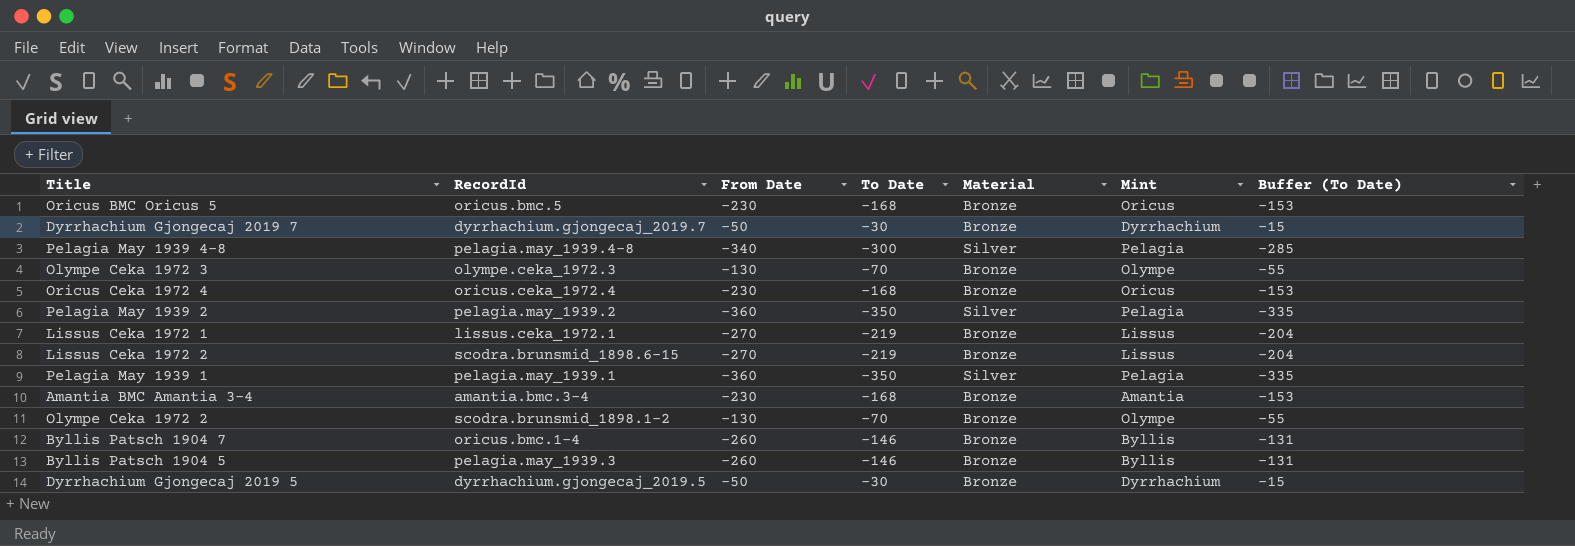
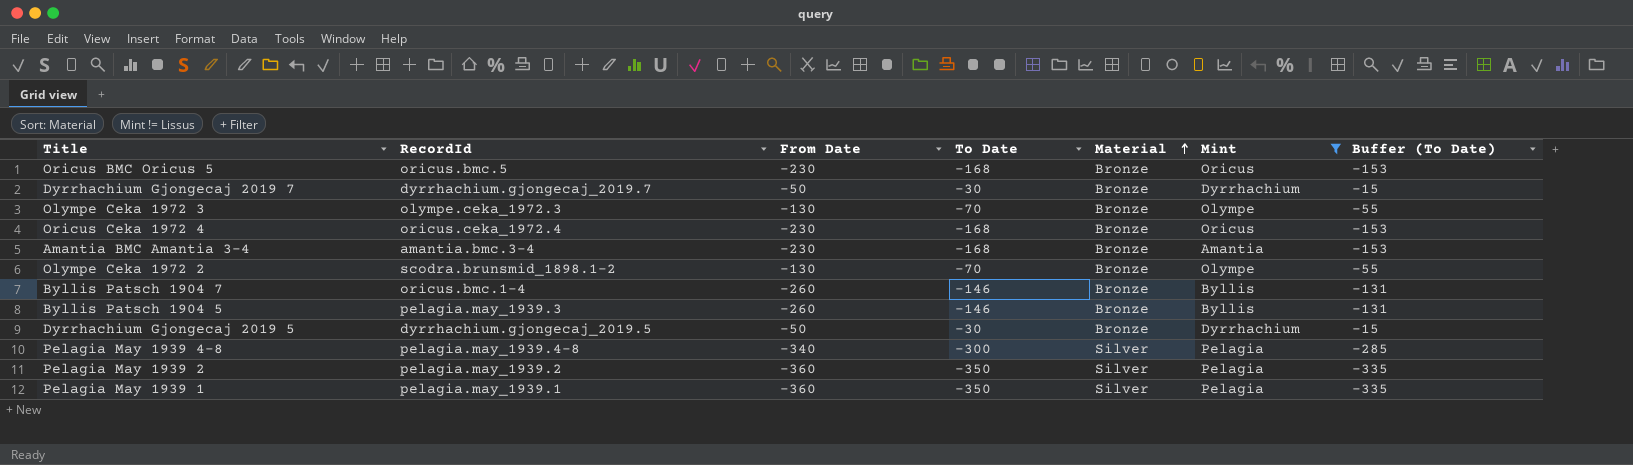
filter: none -> Mint != Lissus
row order: none -> Material ascending

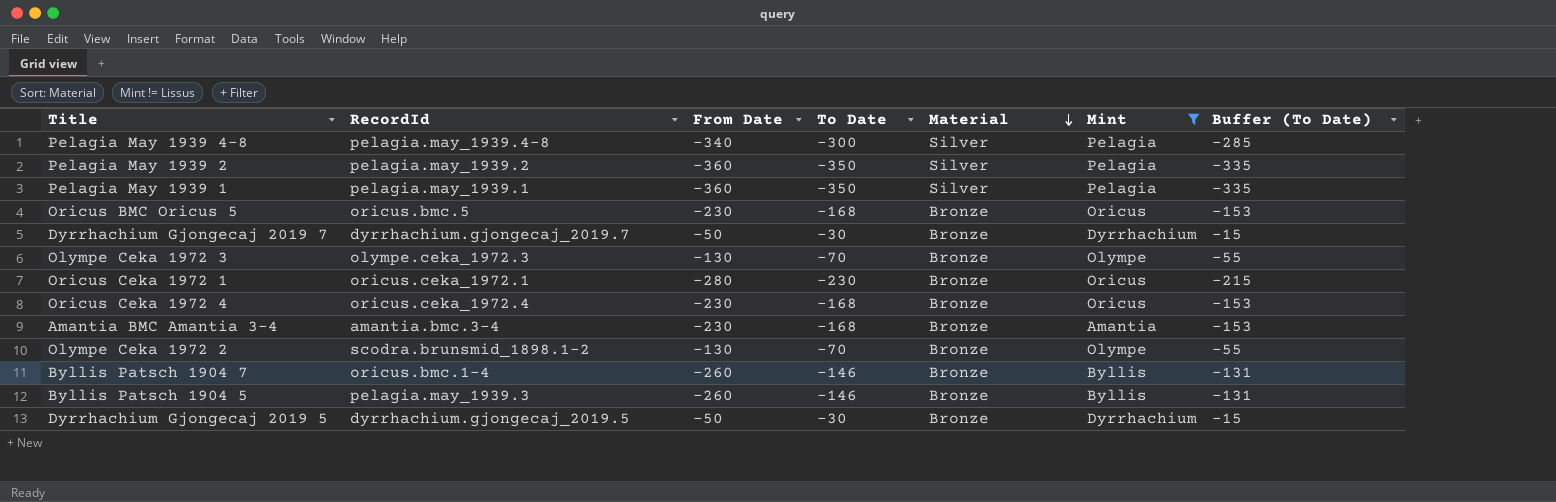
row order: Material ascending -> Material descending
row Oricus Ceka 1972 1: none -> oricus.ceka_1972.1 | -280 | -230 | Bronze | Oricus | -215

